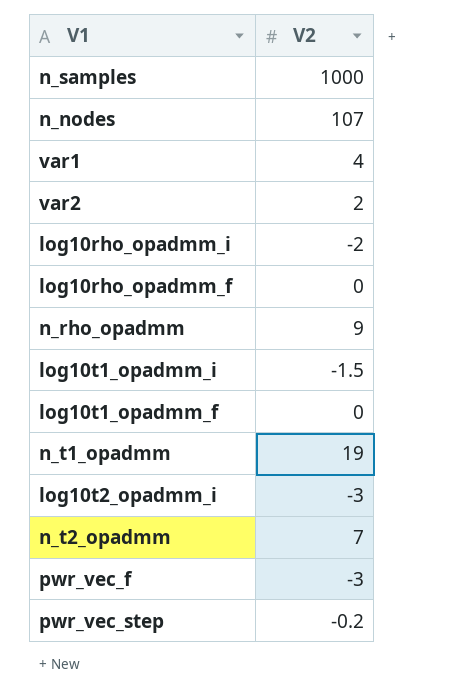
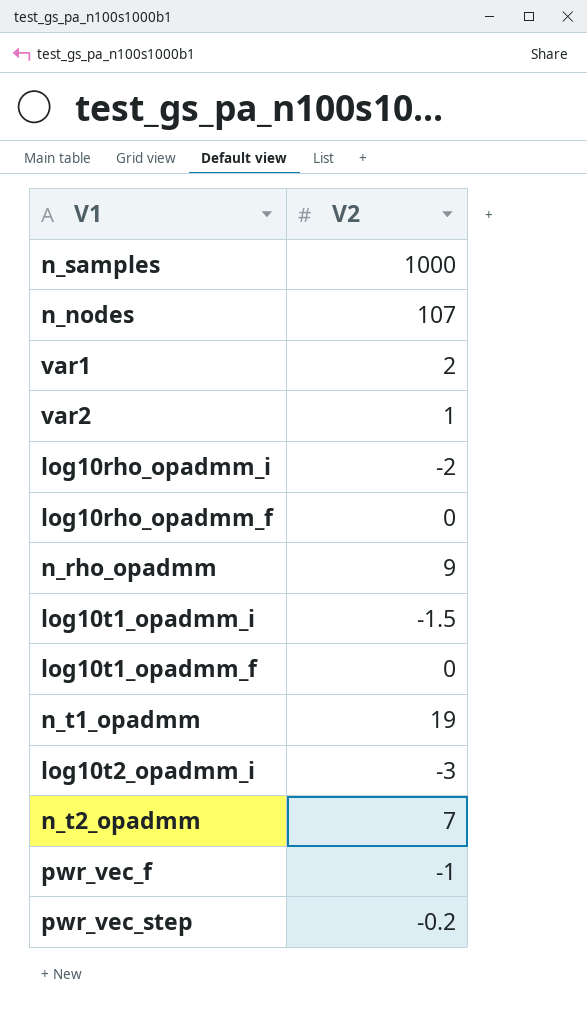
var1 | V2: 4 -> 2
var2 | V2: 2 -> 1
pwr_vec_f | V2: -3 -> -1

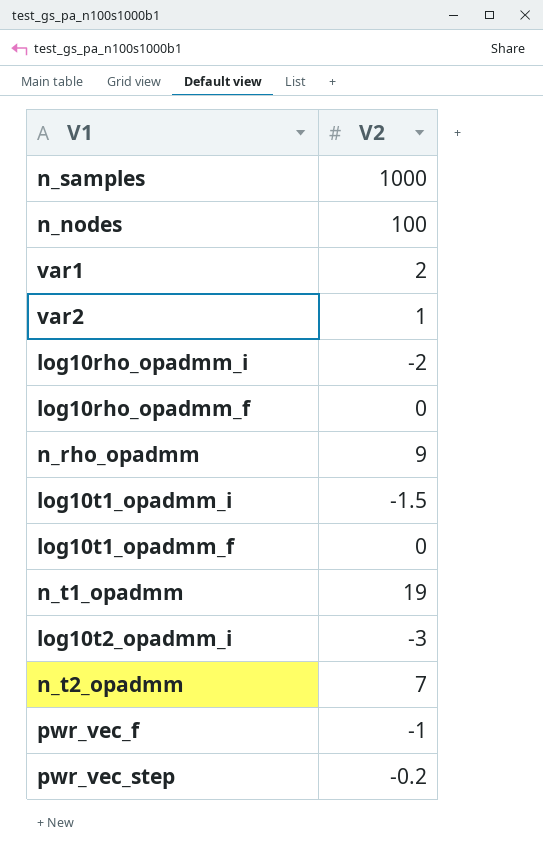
n_nodes | V2: 107 -> 100

